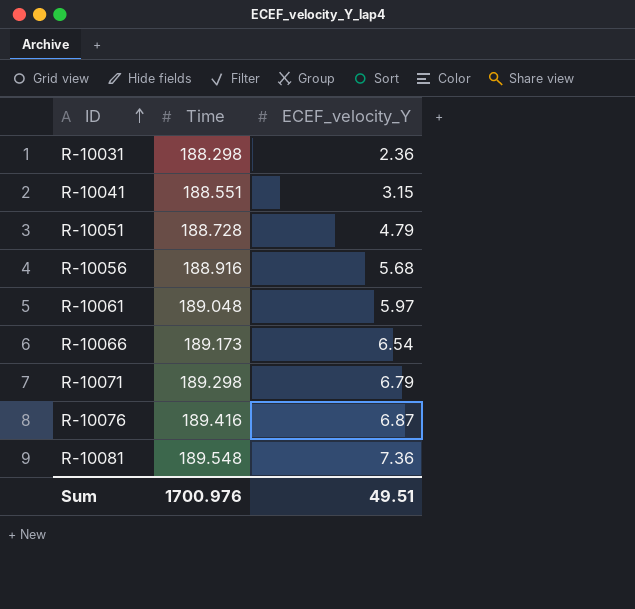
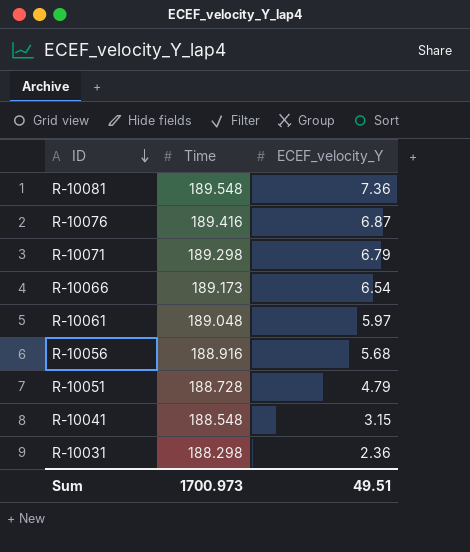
row order: ID ascending -> ID descending
R-10041 | Time: 188.551 -> 188.548
Sum | Time: 1700.976 -> 1700.973

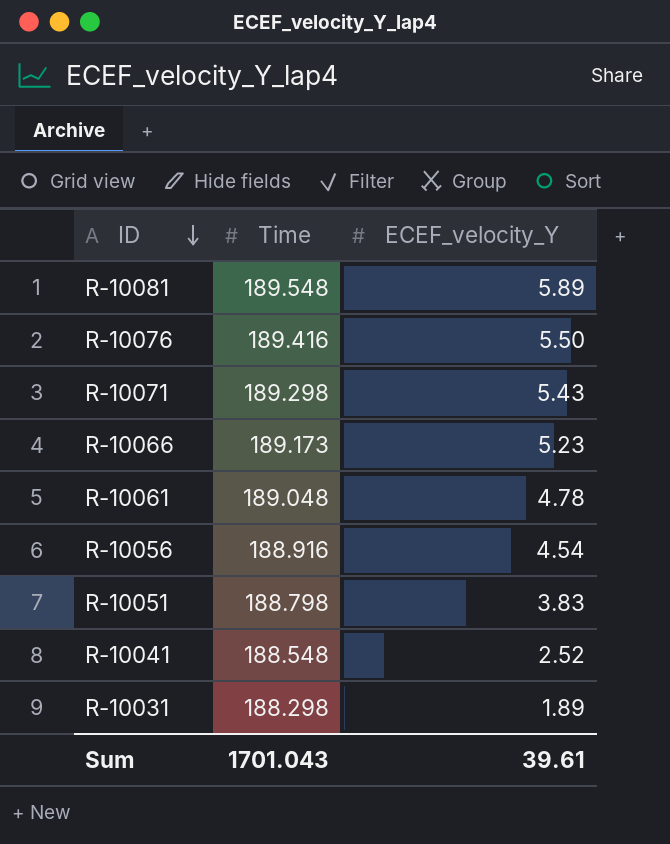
R-10081 | ECEF_velocity_Y: 7.36 -> 5.89
R-10076 | ECEF_velocity_Y: 6.87 -> 5.50
R-10071 | ECEF_velocity_Y: 6.79 -> 5.43
R-10066 | ECEF_velocity_Y: 6.54 -> 5.23
R-10061 | ECEF_velocity_Y: 5.97 -> 4.78
R-10056 | ECEF_velocity_Y: 5.68 -> 4.54
R-10051 | Time: 188.728 -> 188.798
R-10051 | ECEF_velocity_Y: 4.79 -> 3.83
R-10041 | ECEF_velocity_Y: 3.15 -> 2.52
R-10031 | ECEF_velocity_Y: 2.36 -> 1.89
Sum | Time: 1700.973 -> 1701.043
Sum | ECEF_velocity_Y: 49.51 -> 39.61

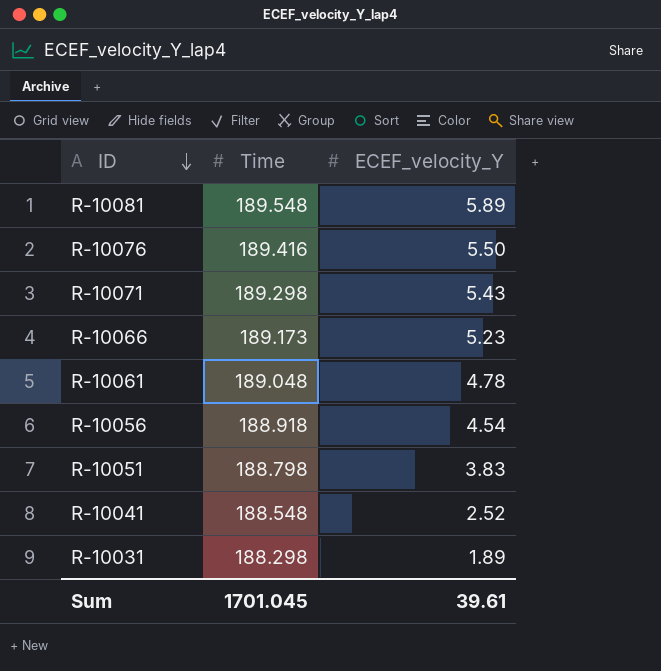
R-10056 | Time: 188.916 -> 188.918
Sum | Time: 1701.043 -> 1701.045

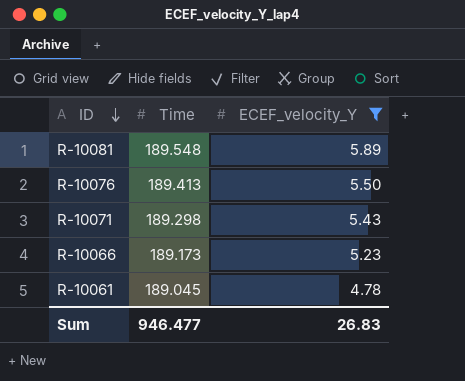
filter: none -> ECEF_velocity_Y >= 4.78
R-10076 | Time: 189.416 -> 189.413
R-10061 | Time: 189.048 -> 189.045
Sum | Time: 1701.045 -> 946.477
Sum | ECEF_velocity_Y: 39.61 -> 26.83

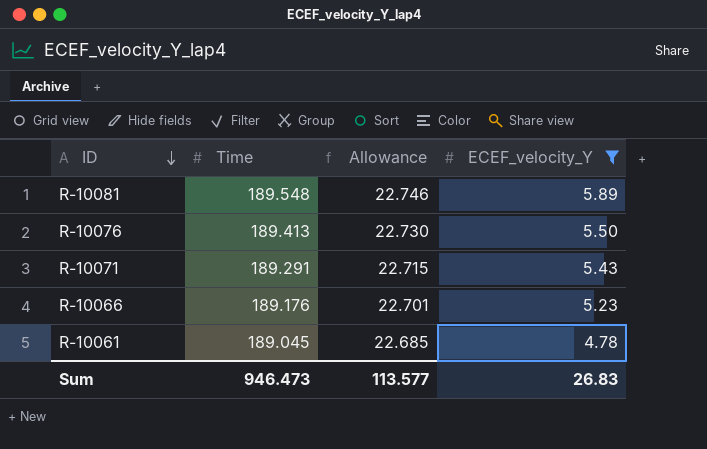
column Allowance | formula: none -> [Time] * 0.12
R-10071 | Time: 189.298 -> 189.291
R-10066 | Time: 189.173 -> 189.176
Sum | Time: 946.477 -> 946.473

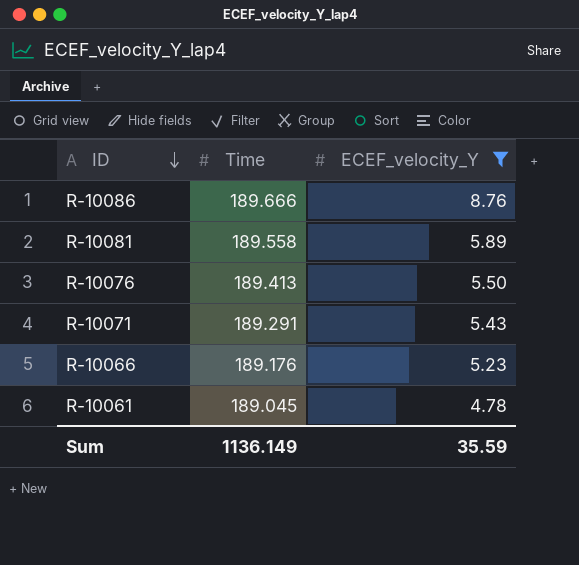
column Allowance | formula: [Time] * 0.12 -> none
row R-10086: none -> 189.666 | 8.76
R-10081 | Time: 189.548 -> 189.558
Sum | Time: 946.473 -> 1136.149
Sum | ECEF_velocity_Y: 26.83 -> 35.59

